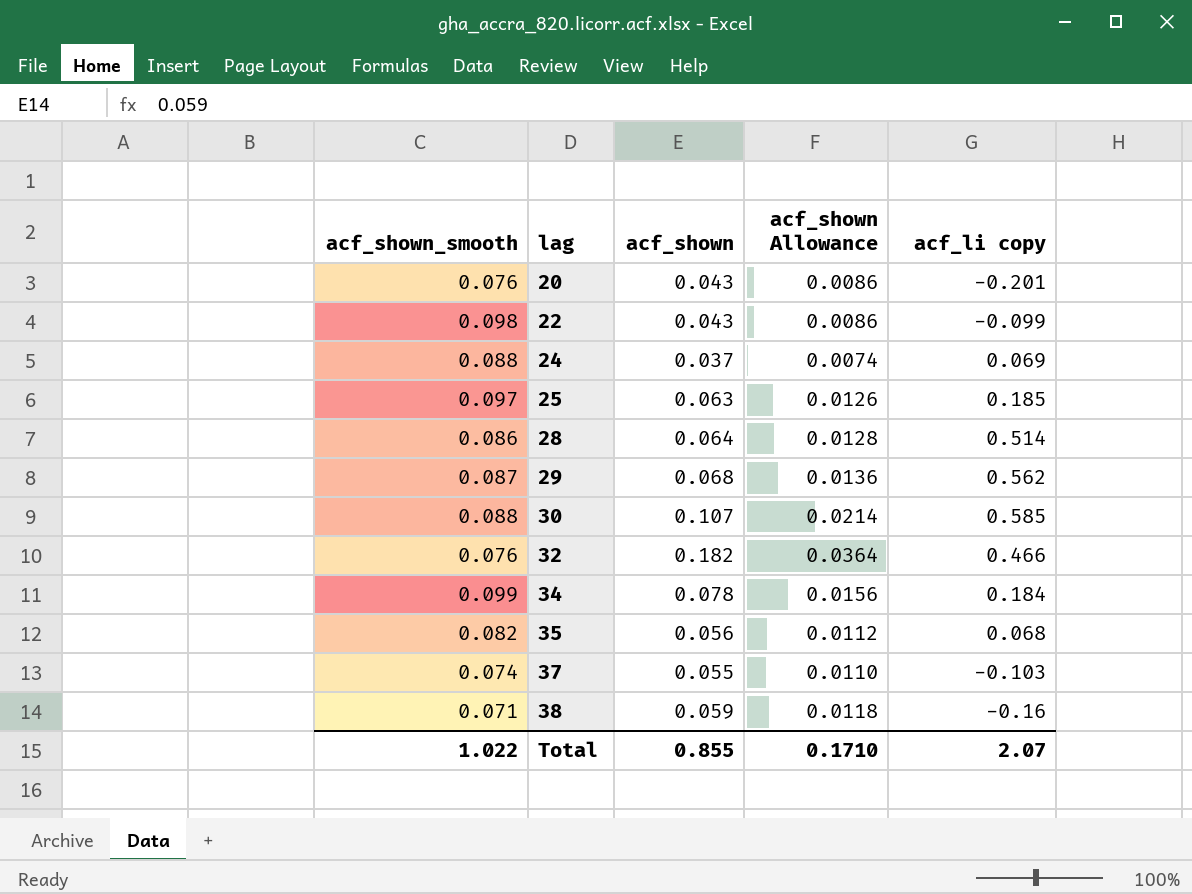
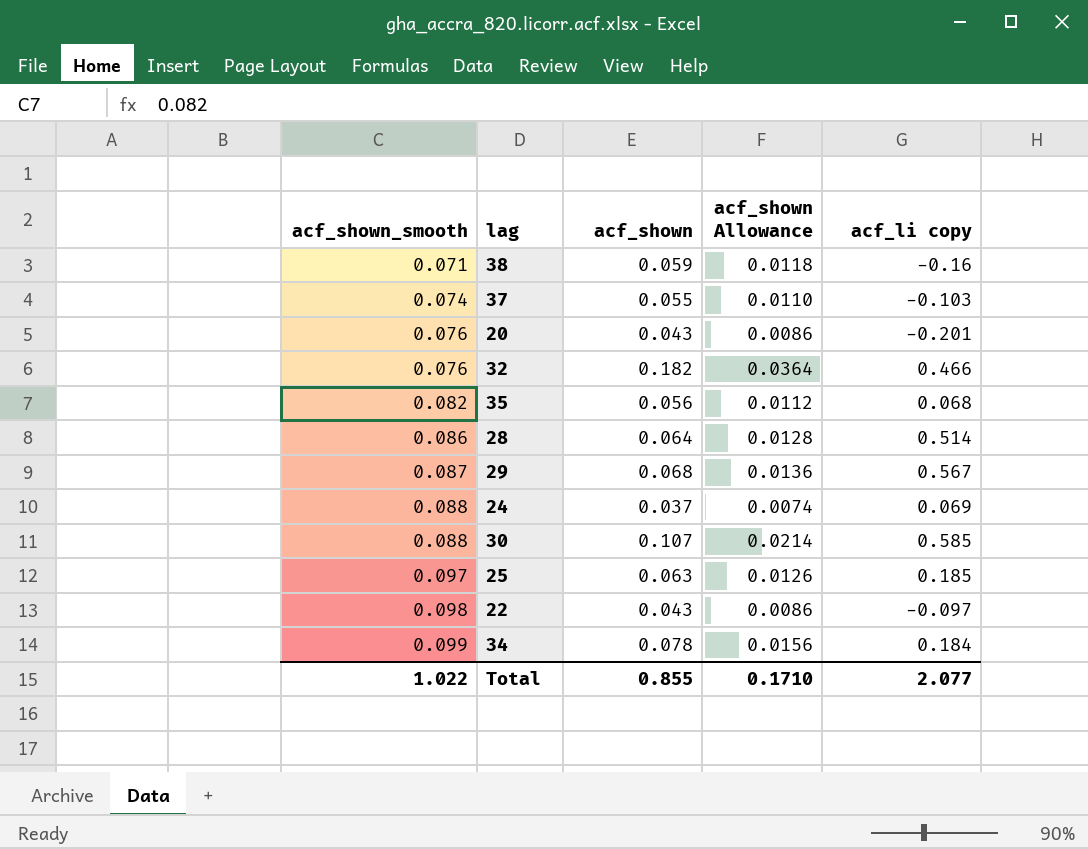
row order: lag ascending -> acf_shown_smooth ascending
29 | acf_li copy: 0.562 -> 0.567
22 | acf_li copy: -0.099 -> -0.097
Total | acf_li copy: 2.07 -> 2.077

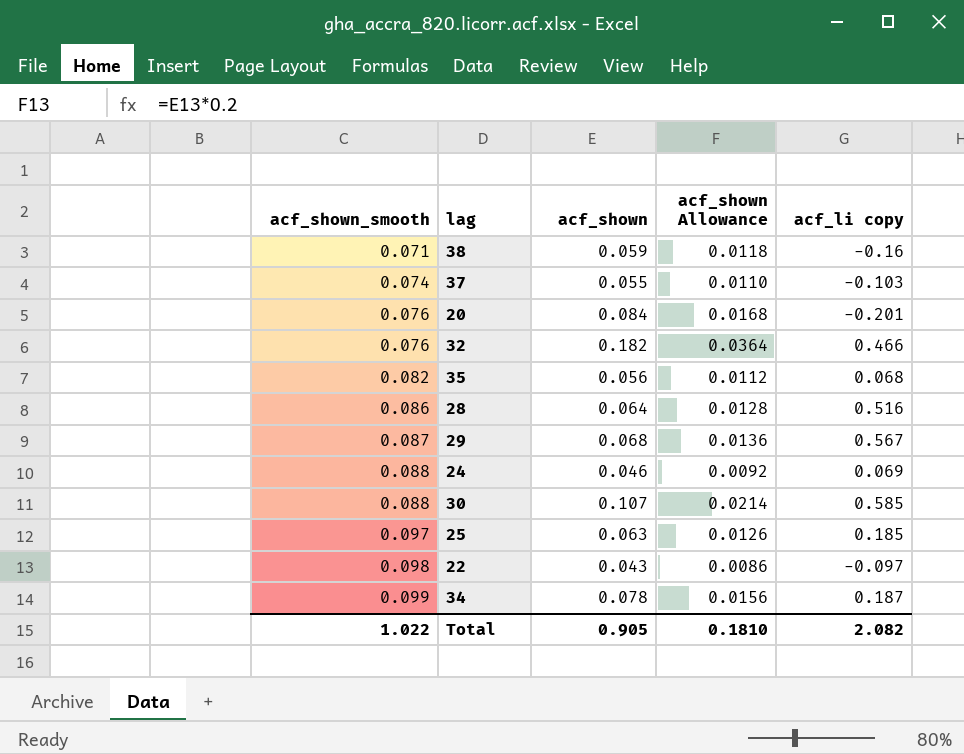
20 | acf_shown: 0.043 -> 0.084
20 | acf_shown Allowance: 0.0086 -> 0.0168
28 | acf_li copy: 0.514 -> 0.516
24 | acf_shown: 0.037 -> 0.046
24 | acf_shown Allowance: 0.0074 -> 0.0092
34 | acf_li copy: 0.184 -> 0.187
Total | acf_shown: 0.855 -> 0.905
Total | acf_shown Allowance: 0.1710 -> 0.1810
Total | acf_li copy: 2.077 -> 2.082

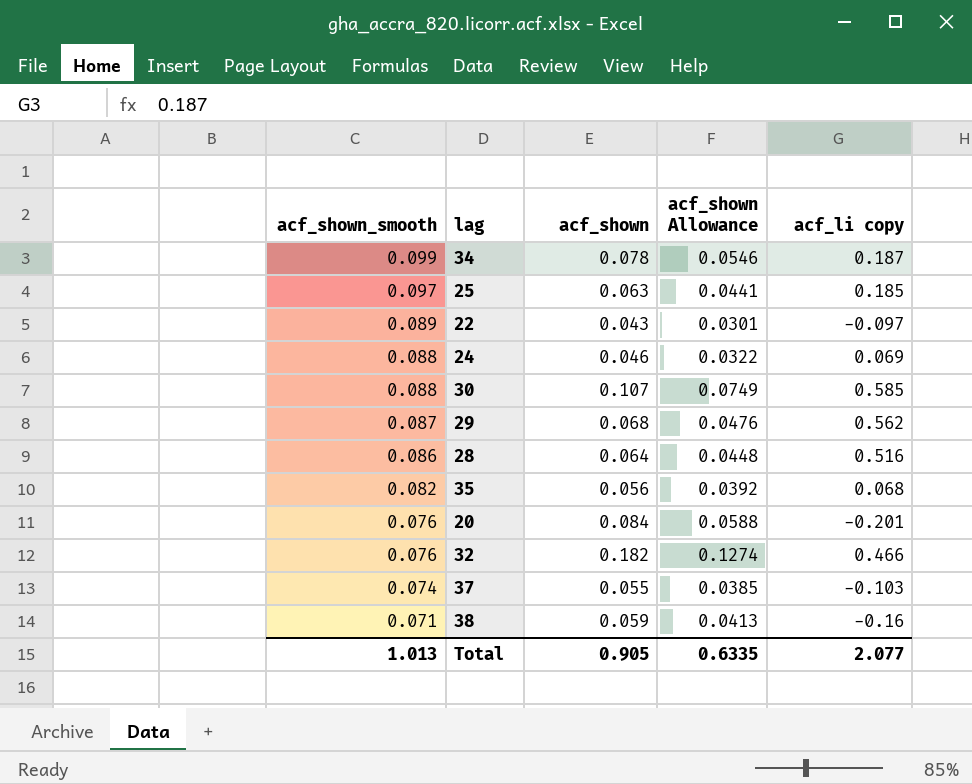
row order: acf_shown_smooth ascending -> acf_shown_smooth descending
column acf_shown Allowance | formula: [acf_shown] * 0.2 -> [acf_shown] * 0.7
22 | acf_shown_smooth: 0.098 -> 0.089
29 | acf_li copy: 0.567 -> 0.562
Total | acf_shown_smooth: 1.022 -> 1.013
Total | acf_shown Allowance: 0.1810 -> 0.6335
Total | acf_li copy: 2.082 -> 2.077

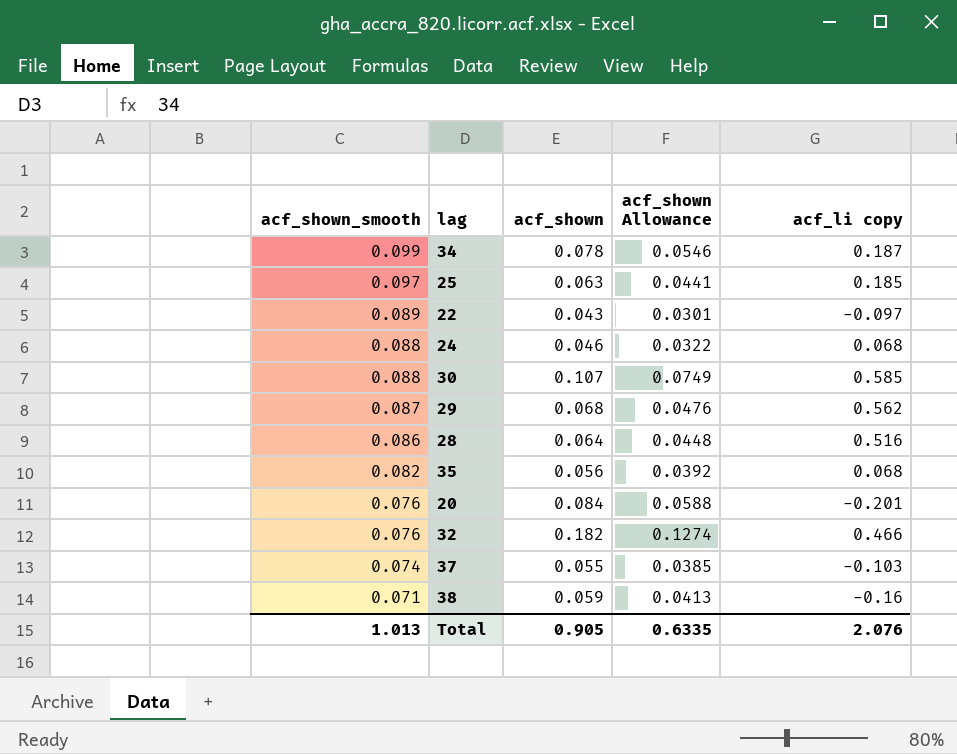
24 | acf_li copy: 0.069 -> 0.068
Total | acf_li copy: 2.077 -> 2.076

